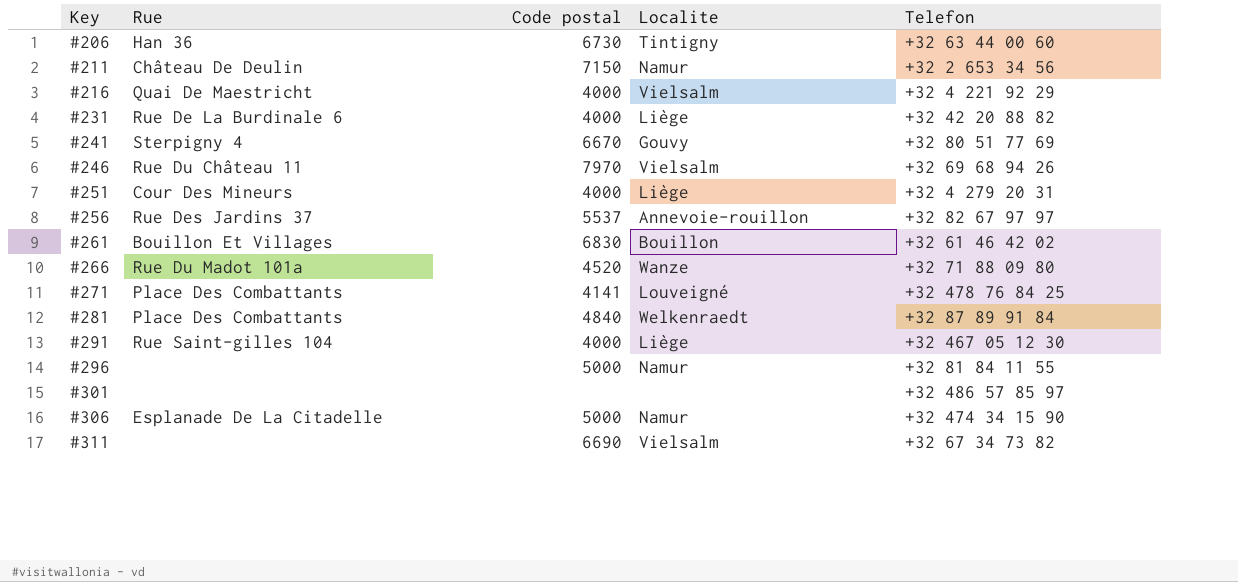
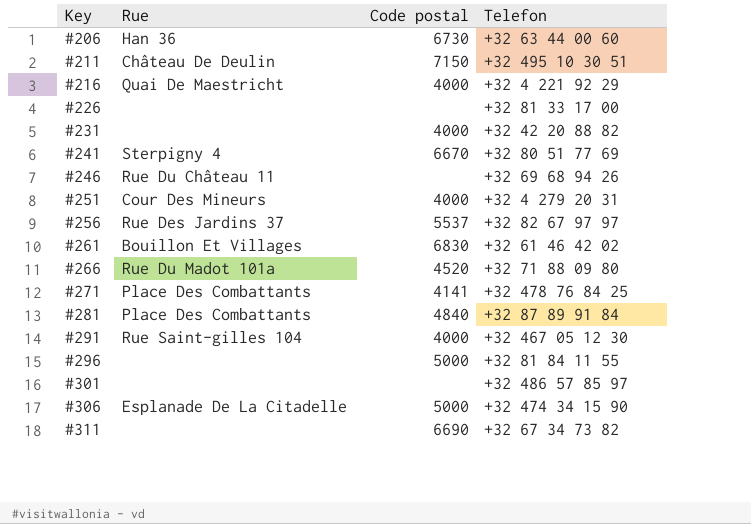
column Localite | position: 4 -> none
#211 | Telefon: +32 2 653 34 56 -> +32 495 10 30 51
row #226: none -> none | none | +32 81 33 17 00
#231 | Rue: Rue De La Burdinale 6 -> none
#246 | Code postal: 7970 -> none

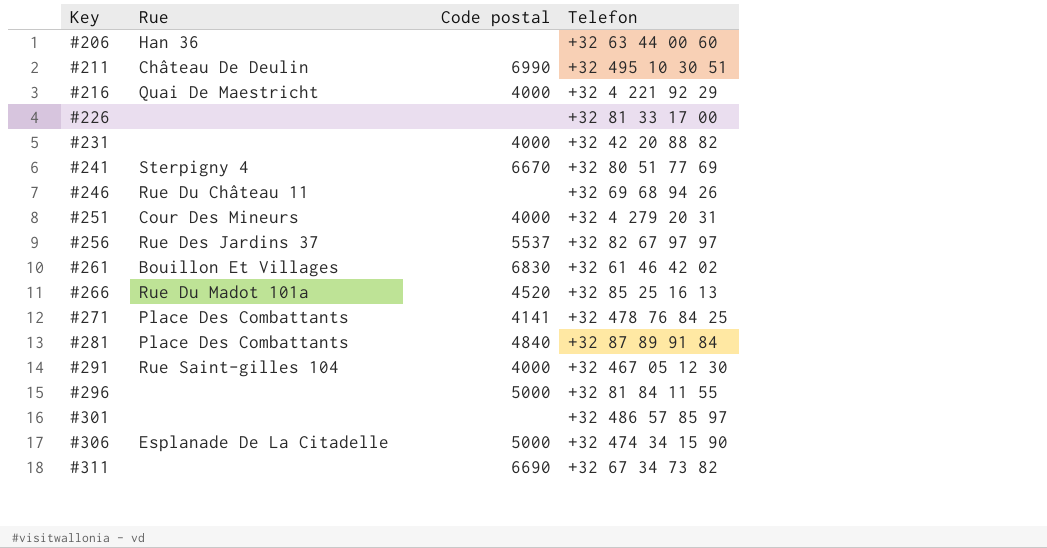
#206 | Code postal: 6730 -> none
#211 | Code postal: 7150 -> 6990
#266 | Telefon: +32 71 88 09 80 -> +32 85 25 16 13

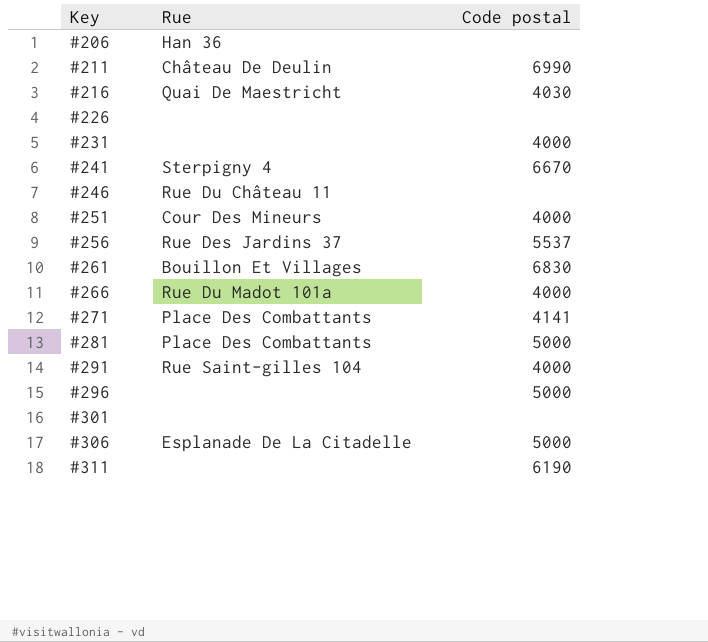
column Telefon | position: 4 -> none
#216 | Code postal: 4000 -> 4030
#266 | Code postal: 4520 -> 4000
#281 | Code postal: 4840 -> 5000
#311 | Code postal: 6690 -> 6190

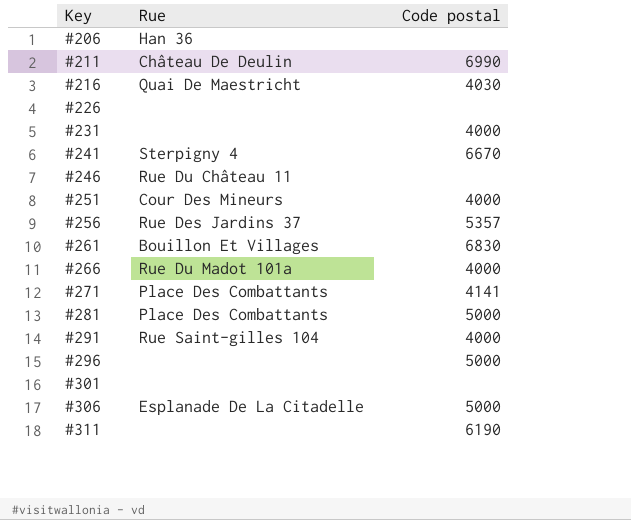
#256 | Code postal: 5537 -> 5357

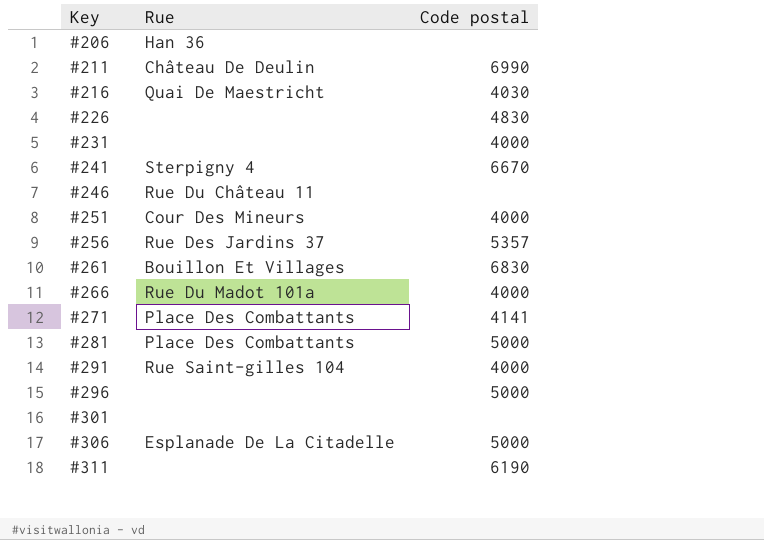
#226 | Code postal: none -> 4830

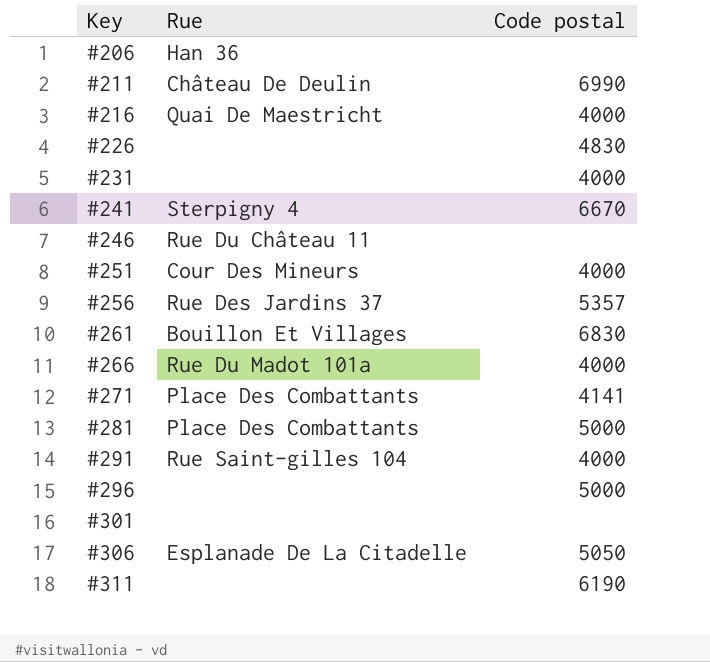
#216 | Code postal: 4030 -> 4000
#306 | Code postal: 5000 -> 5050

